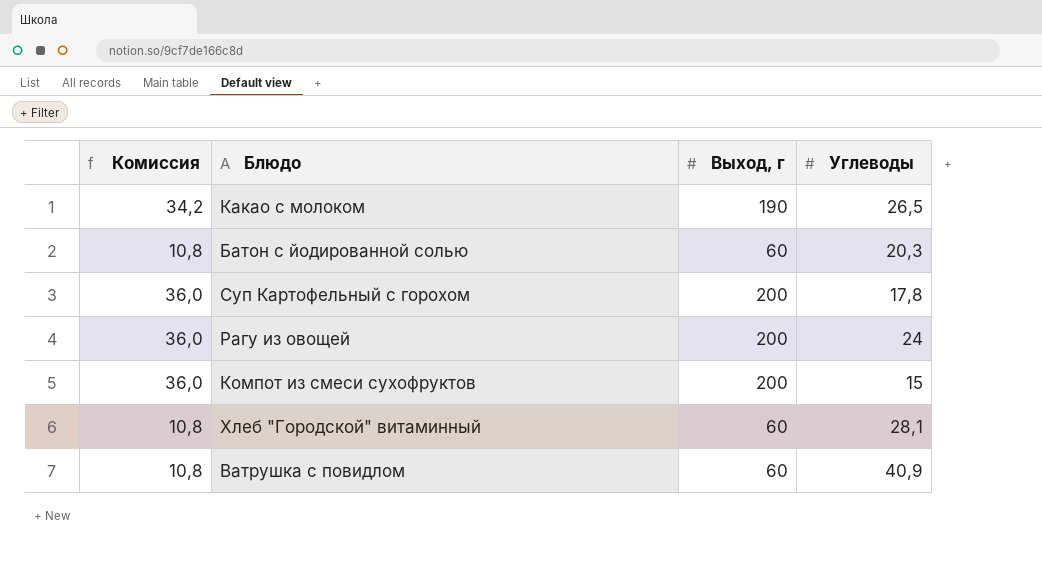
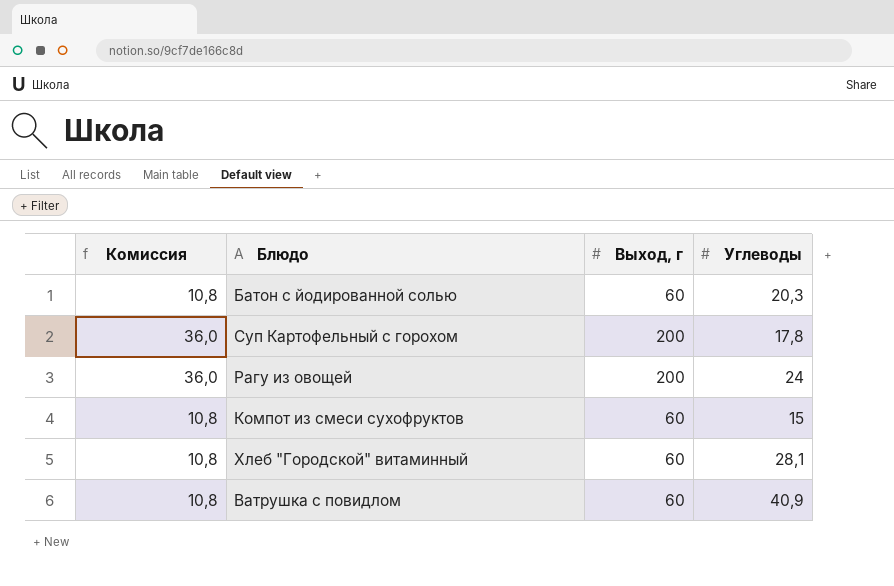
row Какао с молоком: 34,2 | 190 | 26,5 -> none
Компот из смеси сухофруктов | Комиссия: 36,0 -> 10,8
Компот из смеси сухофруктов | Выход, г: 200 -> 60

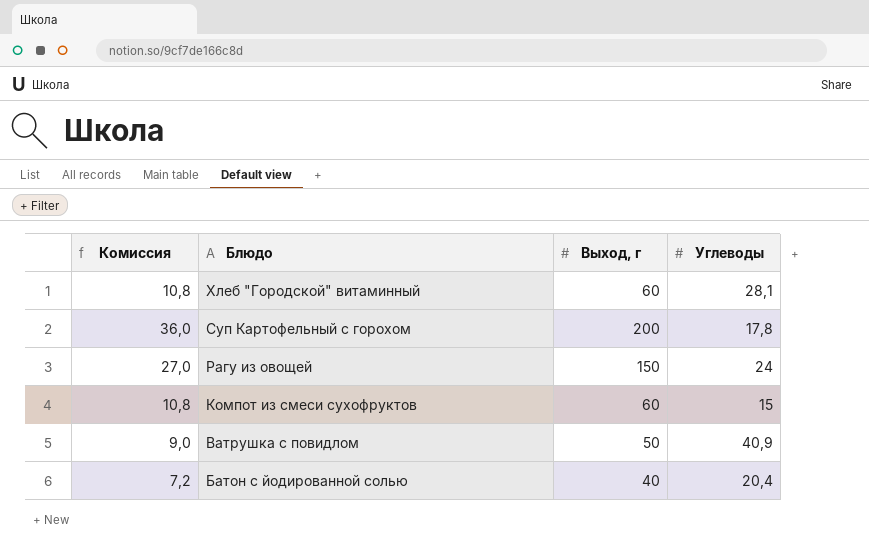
row order: none -> Блюдо descending
Рагу из овощей | Комиссия: 36,0 -> 27,0
Рагу из овощей | Выход, г: 200 -> 150
Ватрушка с повидлом | Комиссия: 10,8 -> 9,0
Ватрушка с повидлом | Выход, г: 60 -> 50
Батон с йодированной солью | Комиссия: 10,8 -> 7,2
Батон с йодированной солью | Выход, г: 60 -> 40
Батон с йодированной солью | Углеводы: 20,3 -> 20,4

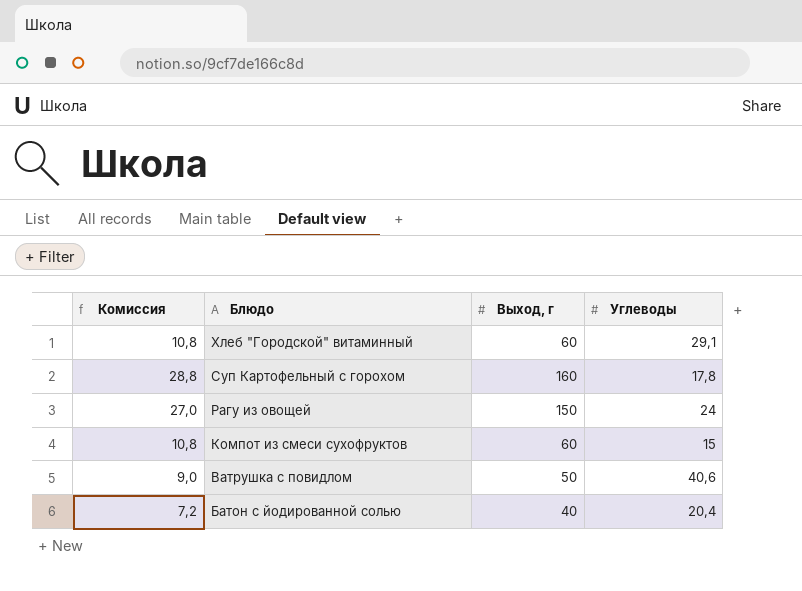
Хлеб "Городской" витаминный | Углеводы: 28,1 -> 29,1
Суп Картофельный с горохом | Комиссия: 36,0 -> 28,8
Суп Картофельный с горохом | Выход, г: 200 -> 160
Ватрушка с повидлом | Углеводы: 40,9 -> 40,6

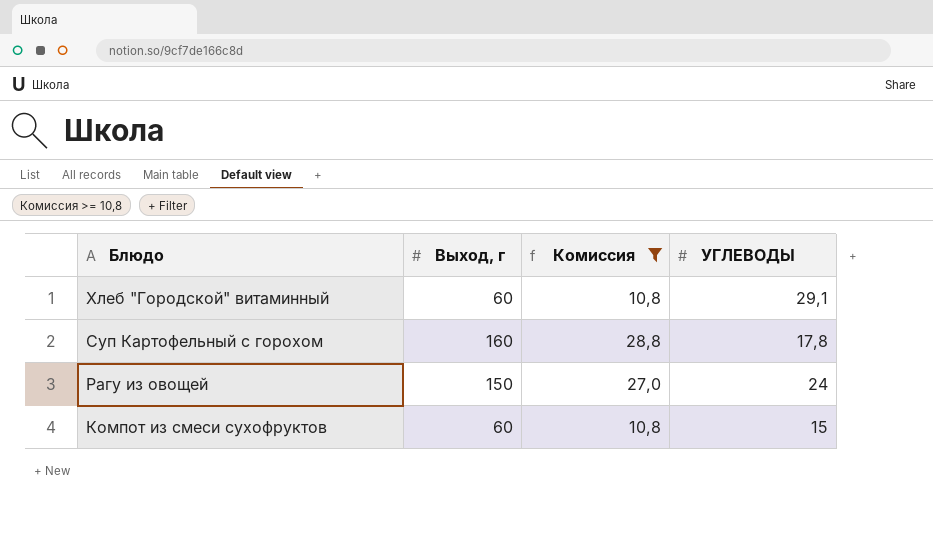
filter: none -> Комиссия >= 10,8
column Комиссия | position: 1 -> 3
column name: Углеводы -> УГЛЕВОДЫ

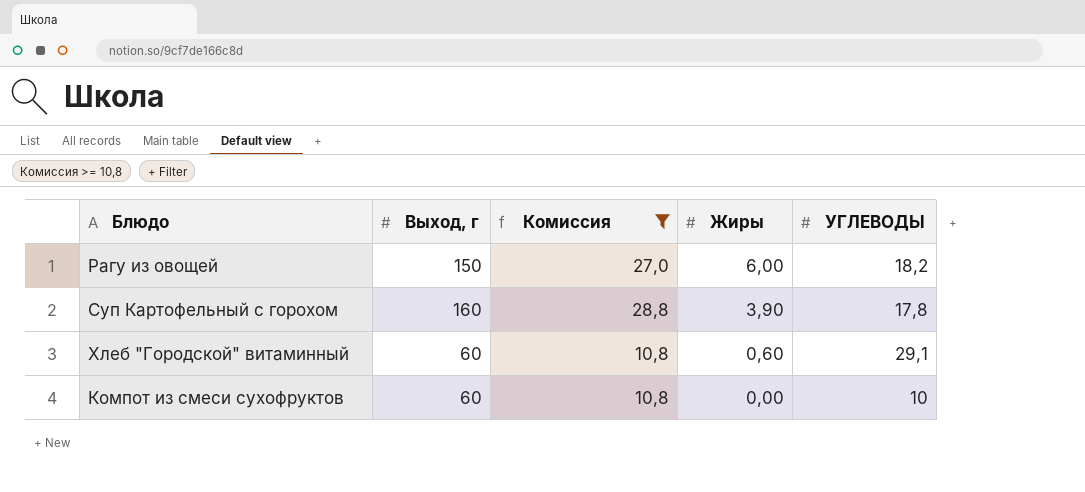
row order: Блюдо descending -> Жиры descending
column Жиры | position: none -> 4
Рагу из овощей | УГЛЕВОДЫ: 24 -> 18,2
Компот из смеси сухофруктов | УГЛЕВОДЫ: 15 -> 10

